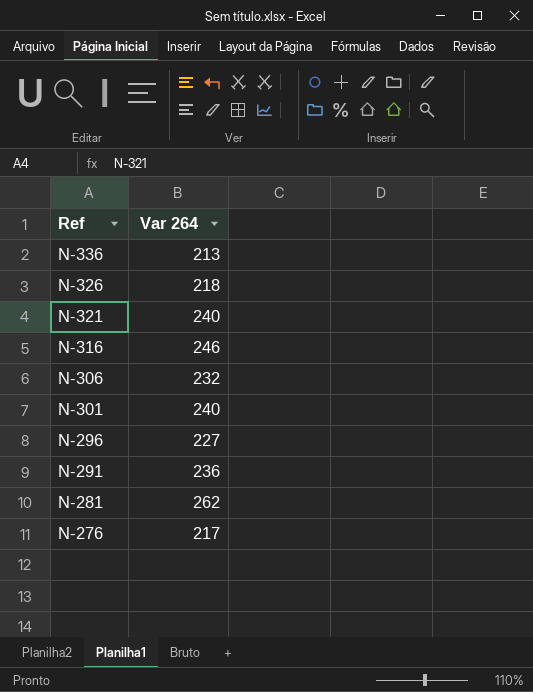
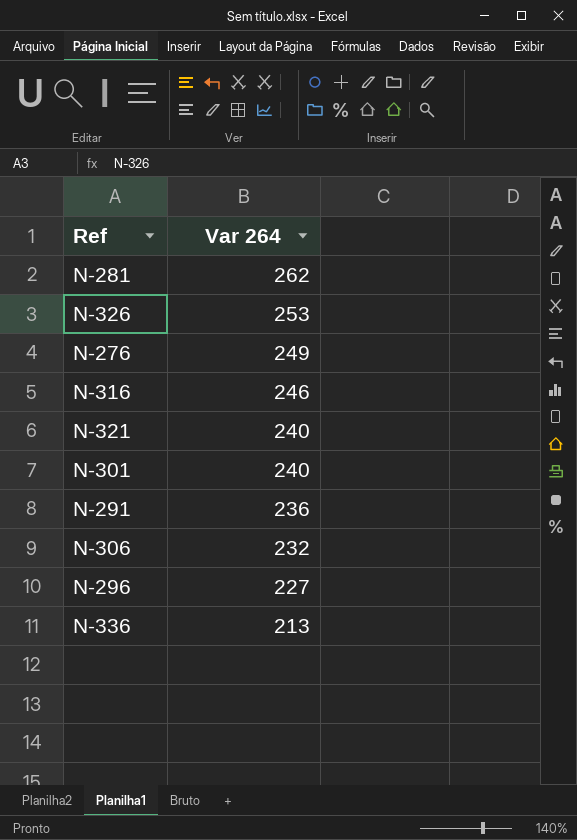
row order: Ref descending -> Var 264 descending
N-326 | Var 264: 218 -> 253
N-276 | Var 264: 217 -> 249

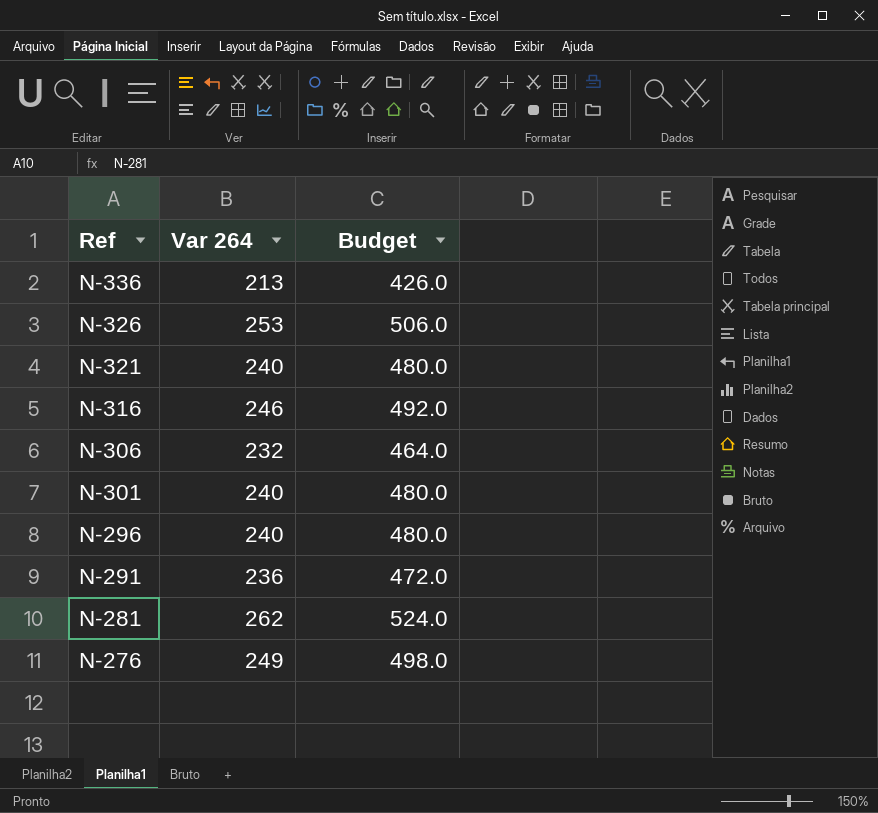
row order: Var 264 descending -> Ref descending
column Budget | formula: none -> [Var 264] * 2
N-296 | Var 264: 227 -> 240

